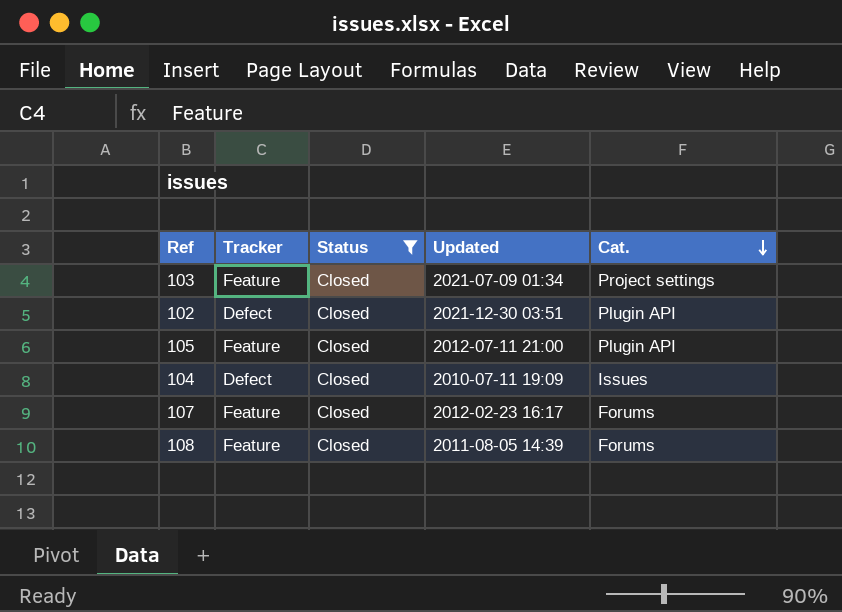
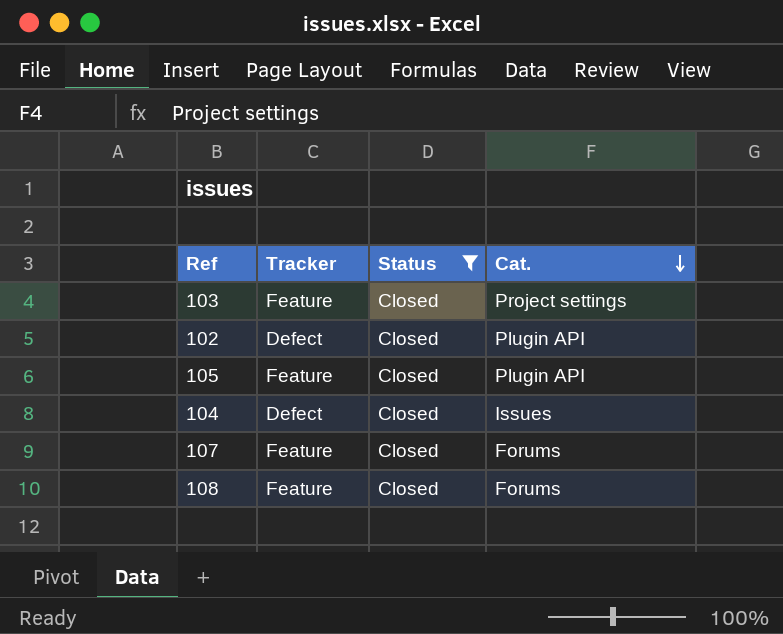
column Updated | position: 4 -> none

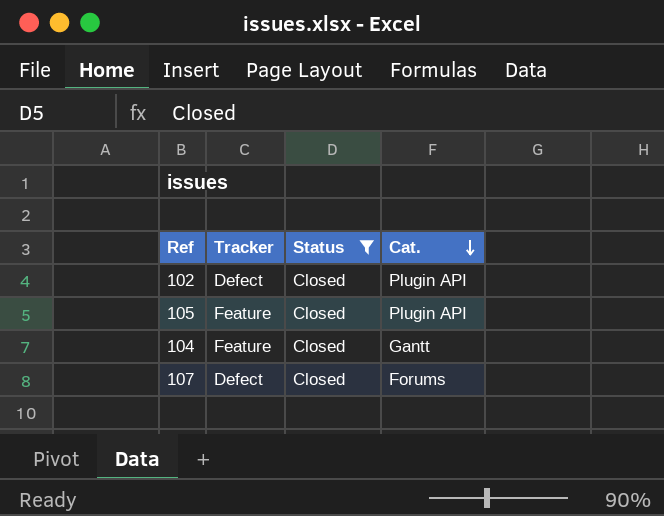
row 103: Feature | Closed | Project settings -> none
row 108: Feature | Closed | Forums -> none
104 | Tracker: Defect -> Feature
104 | Cat.: Issues -> Gantt
107 | Tracker: Feature -> Defect

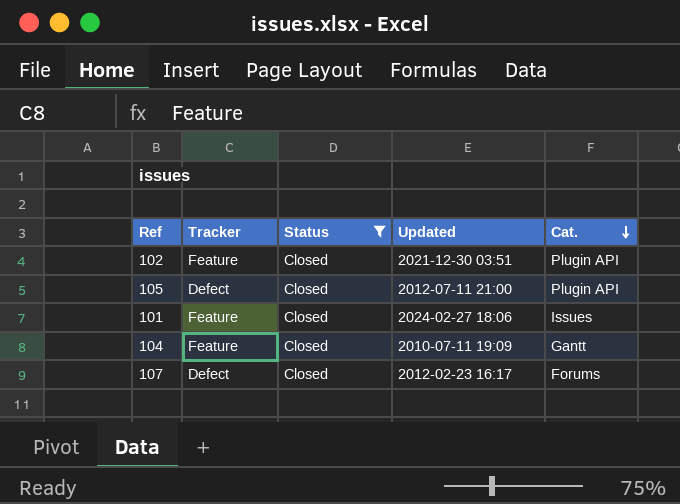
column Updated | position: none -> 4
102 | Tracker: Defect -> Feature
105 | Tracker: Feature -> Defect
row 101: none -> Feature | Closed | 2024-02-27 18:06 | Issues

